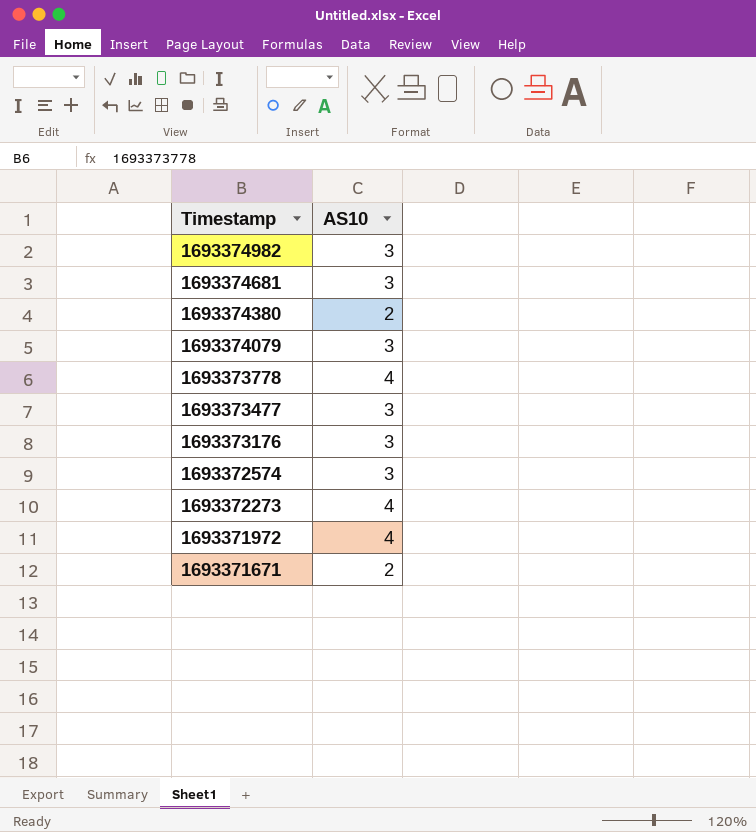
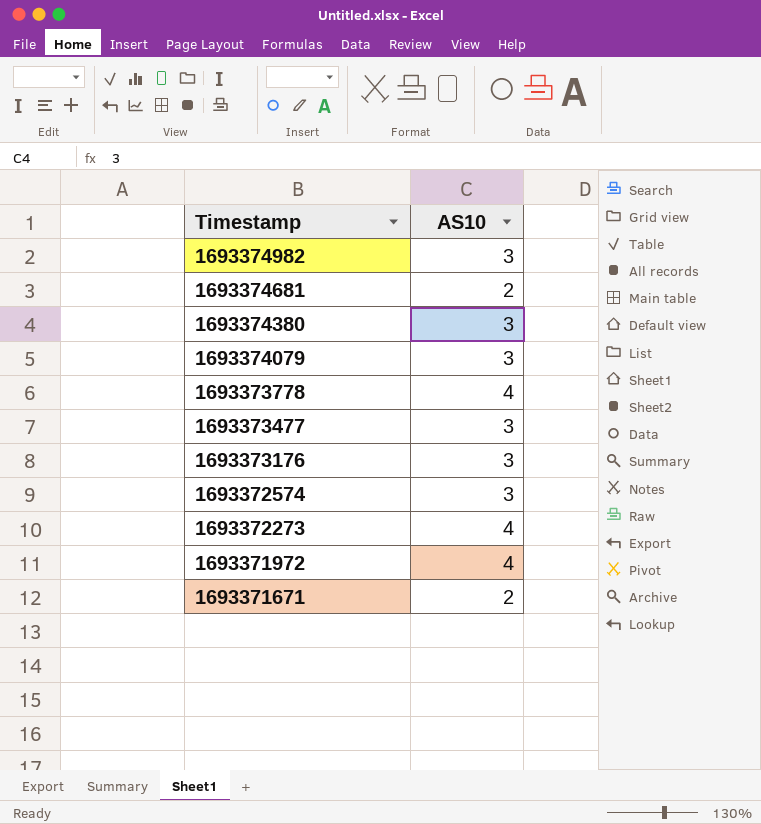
1693374681 | AS10: 3 -> 2
1693374380 | AS10: 2 -> 3

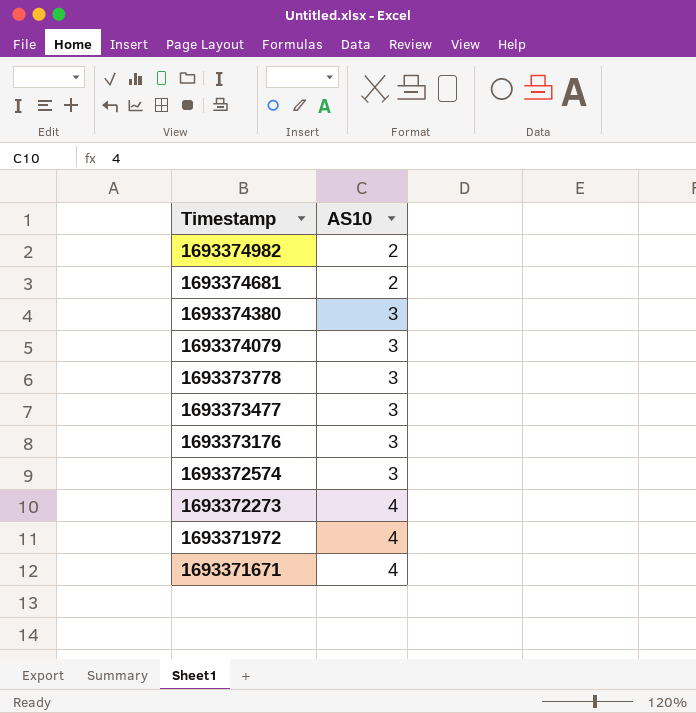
1693374982 | AS10: 3 -> 2
1693373778 | AS10: 4 -> 3
1693371671 | AS10: 2 -> 4

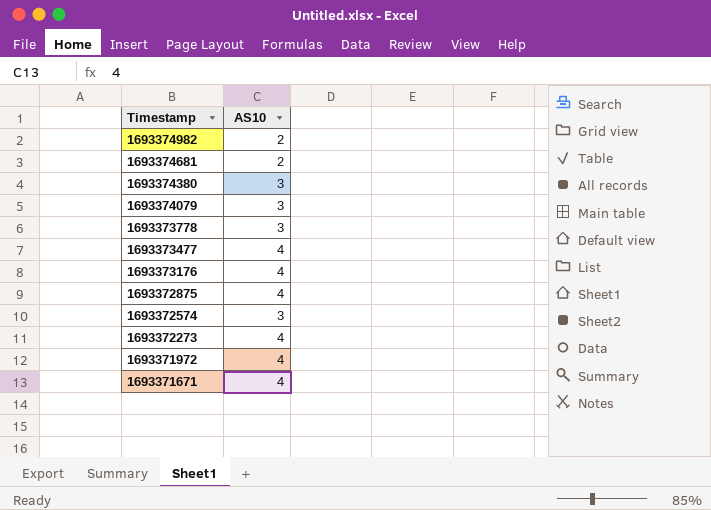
1693373477 | AS10: 3 -> 4
1693373176 | AS10: 3 -> 4
row 1693372875: none -> 4

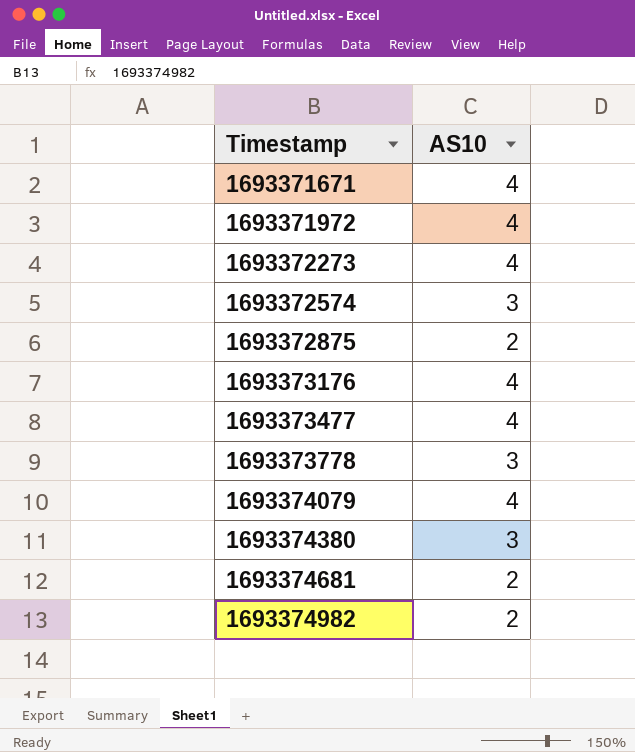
row order: Timestamp descending -> Timestamp ascending
1693372875 | AS10: 4 -> 2
1693374079 | AS10: 3 -> 4

